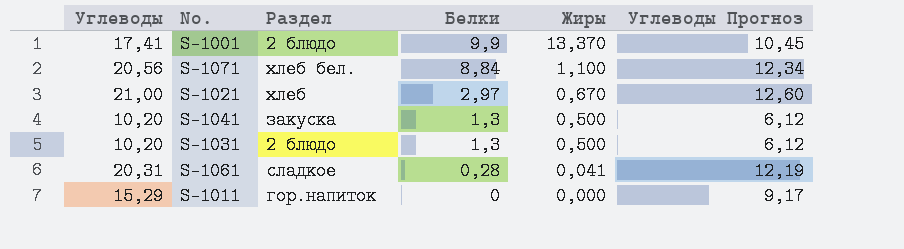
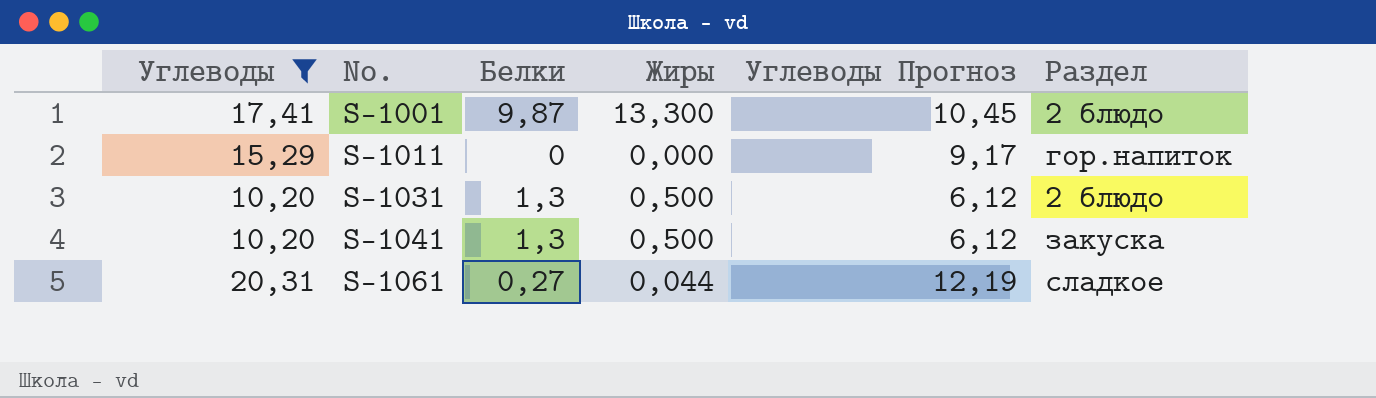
filter: none -> Углеводы <= 20,31
row order: Белки descending -> No. ascending
column Раздел | position: 3 -> 6
S-1001 | Белки: 9,9 -> 9,87
S-1001 | Жиры: 13,370 -> 13,300
S-1061 | Белки: 0,28 -> 0,27
S-1061 | Жиры: 0,041 -> 0,044

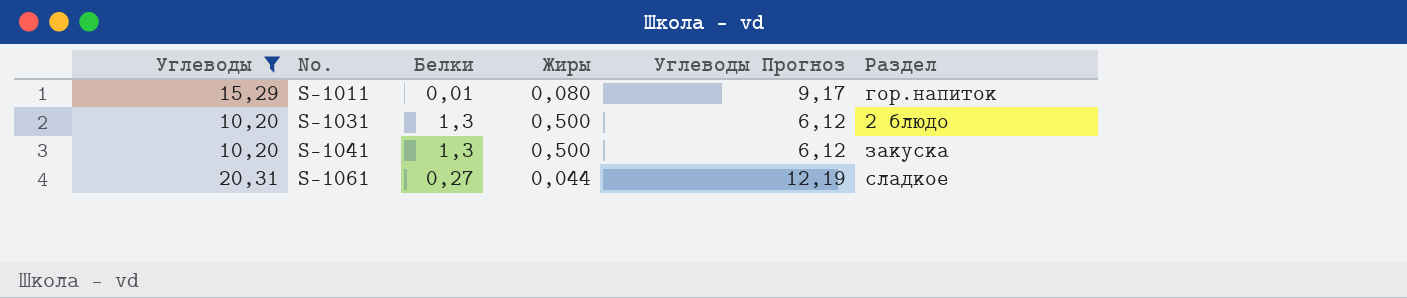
row S-1001: 17,41 | 9,87 | 13,300 | 10,45 | 2 блюдо -> none
S-1011 | Белки: 0 -> 0,01
S-1011 | Жиры: 0,000 -> 0,080

